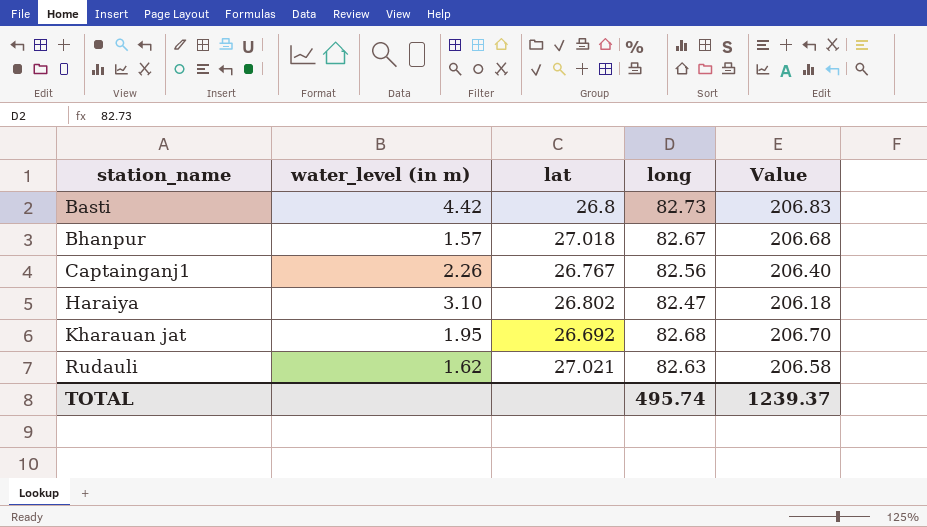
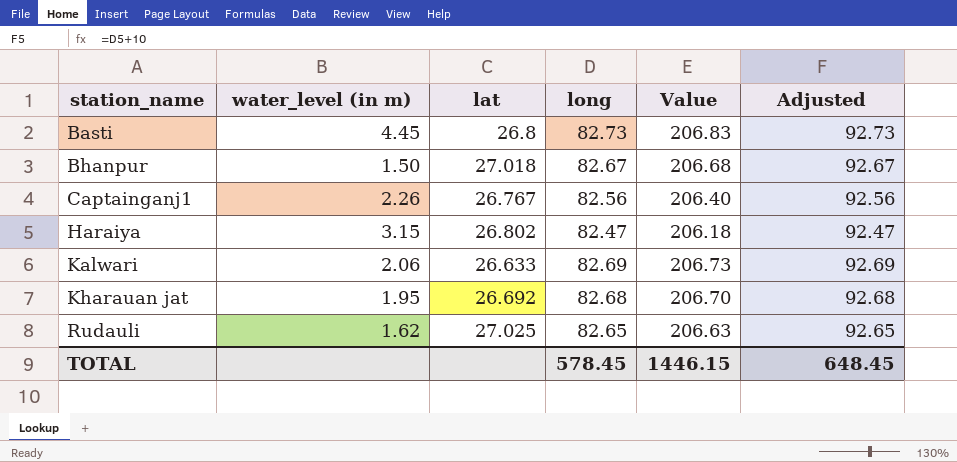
column Adjusted | formula: none -> [long] + 10
Basti | water_level (in m): 4.42 -> 4.45
Bhanpur | water_level (in m): 1.57 -> 1.50
Haraiya | water_level (in m): 3.10 -> 3.15
row Kalwari: none -> 2.06 | 26.633 | 82.69 | 206.73 | 92.69
Rudauli | lat: 27.021 -> 27.025
Rudauli | long: 82.63 -> 82.65
Rudauli | Value: 206.58 -> 206.63
TOTAL | long: 495.74 -> 578.45
TOTAL | Value: 1239.37 -> 1446.15

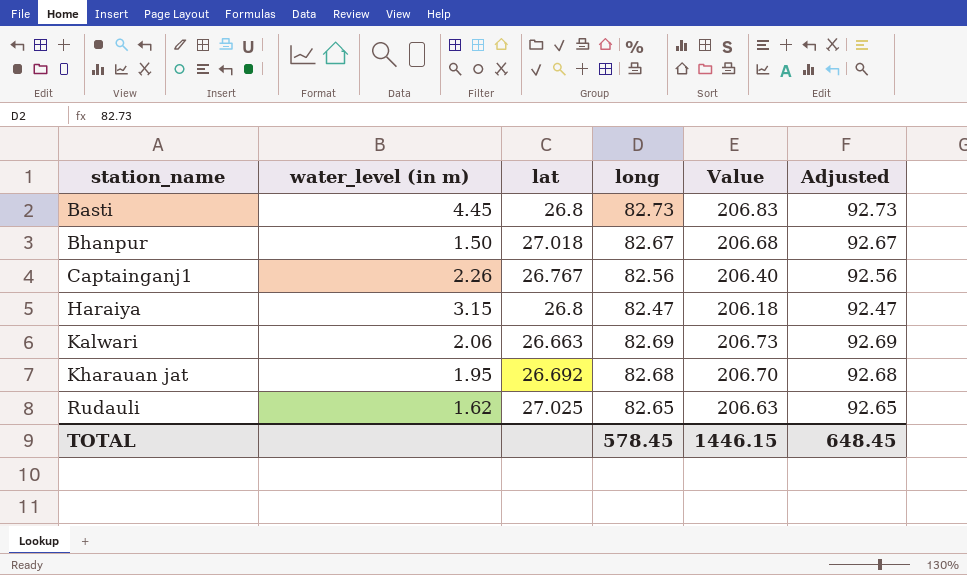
Haraiya | lat: 26.802 -> 26.8
Kalwari | lat: 26.633 -> 26.663

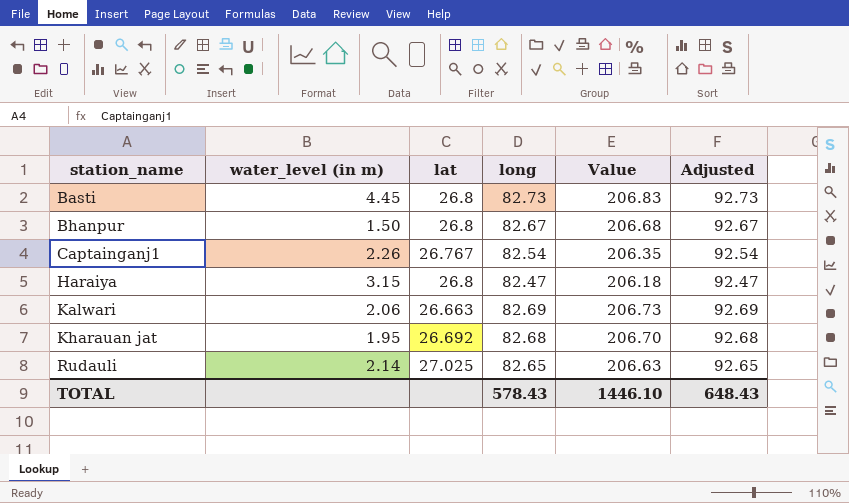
Bhanpur | lat: 27.018 -> 26.8
Captainganj1 | long: 82.56 -> 82.54
Captainganj1 | Value: 206.40 -> 206.35
Captainganj1 | Adjusted: 92.56 -> 92.54
Rudauli | water_level (in m): 1.62 -> 2.14
TOTAL | long: 578.45 -> 578.43
TOTAL | Value: 1446.15 -> 1446.10
TOTAL | Adjusted: 648.45 -> 648.43

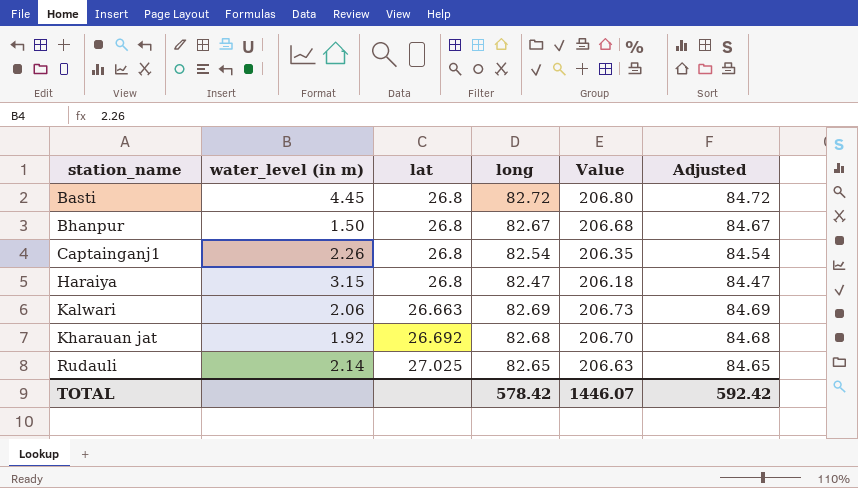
column Adjusted | formula: [long] + 10 -> [long] + 2
Basti | long: 82.73 -> 82.72
Basti | Value: 206.83 -> 206.80
Captainganj1 | lat: 26.767 -> 26.8
Kharauan jat | water_level (in m): 1.95 -> 1.92
TOTAL | long: 578.43 -> 578.42
TOTAL | Value: 1446.10 -> 1446.07
TOTAL | Adjusted: 648.43 -> 592.42

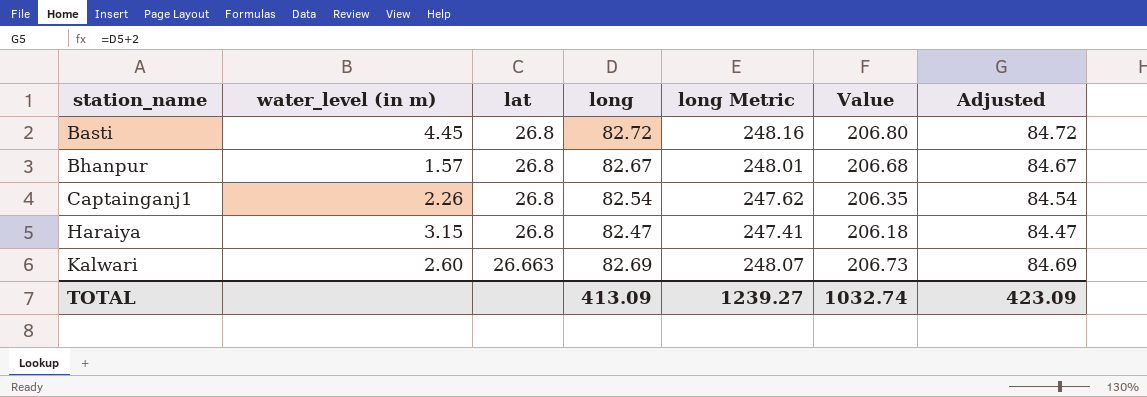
column long Metric | formula: none -> [long] * 3
row Kharauan jat: 1.92 | 26.692 | 82.68 | 206.70 | 84.68 -> none
row Rudauli: 2.14 | 27.025 | 82.65 | 206.63 | 84.65 -> none
Bhanpur | water_level (in m): 1.50 -> 1.57
Kalwari | water_level (in m): 2.06 -> 2.60
TOTAL | long: 578.42 -> 413.09
TOTAL | Value: 1446.07 -> 1032.74
TOTAL | Adjusted: 592.42 -> 423.09

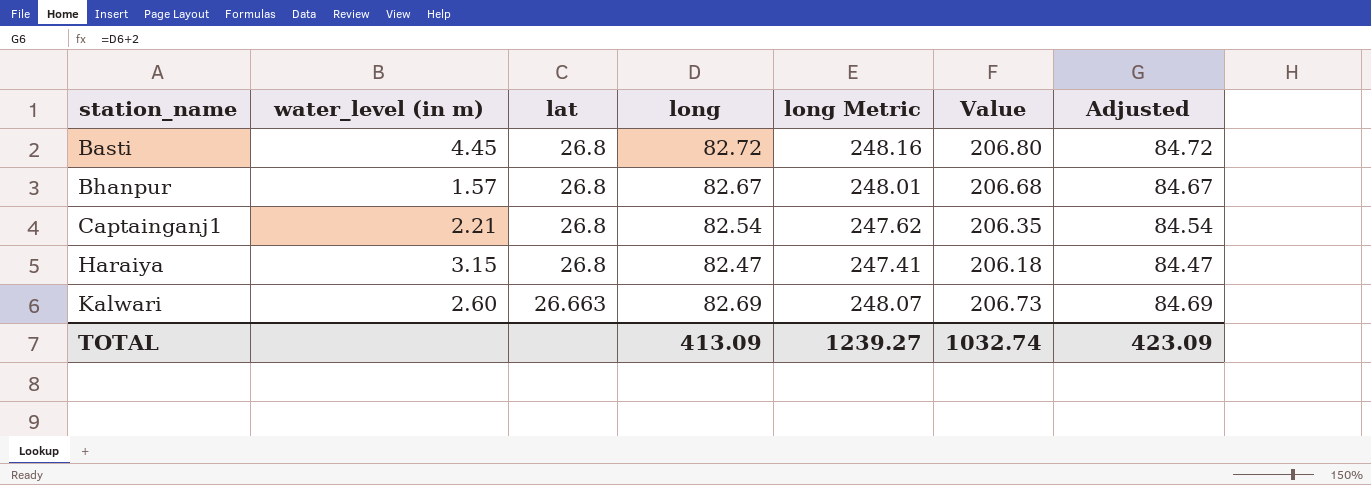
Captainganj1 | water_level (in m): 2.26 -> 2.21

